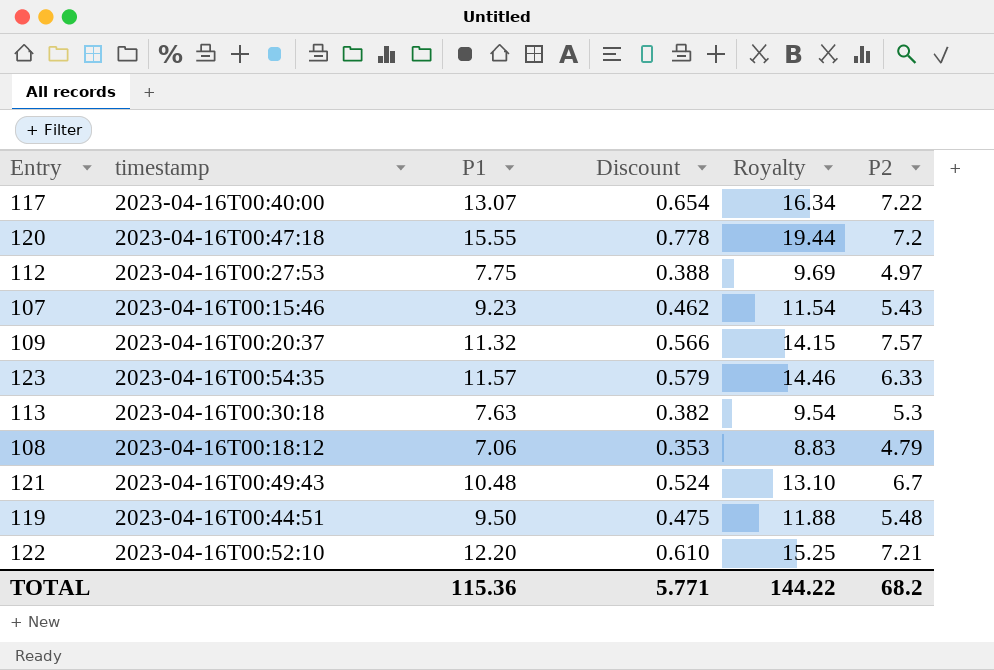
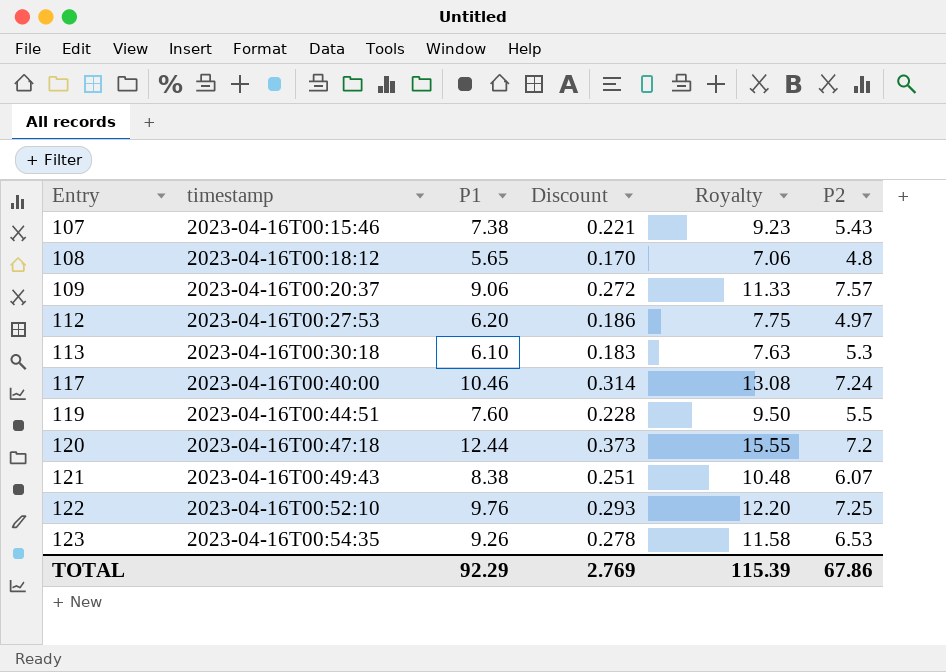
row order: none -> Entry ascending
column Discount | formula: [P1] * 0.05 -> [P1] * 0.03
107 | P1: 9.23 -> 7.38
107 | Royalty: 11.54 -> 9.23
108 | P1: 7.06 -> 5.65
108 | Royalty: 8.83 -> 7.06
108 | P2: 4.79 -> 4.8
109 | P1: 11.32 -> 9.06
109 | Royalty: 14.15 -> 11.33
112 | P1: 7.75 -> 6.20
112 | Royalty: 9.69 -> 7.75
113 | P1: 7.63 -> 6.10
113 | Royalty: 9.54 -> 7.63
117 | P1: 13.07 -> 10.46
117 | Royalty: 16.34 -> 13.08
117 | P2: 7.22 -> 7.24
119 | P1: 9.50 -> 7.60
119 | Royalty: 11.88 -> 9.50
119 | P2: 5.48 -> 5.5
120 | P1: 15.55 -> 12.44
120 | Royalty: 19.44 -> 15.55
121 | P1: 10.48 -> 8.38
121 | Royalty: 13.10 -> 10.48
121 | P2: 6.7 -> 6.07
122 | P1: 12.20 -> 9.76
122 | Royalty: 15.25 -> 12.20
122 | P2: 7.21 -> 7.25
123 | P1: 11.57 -> 9.26
123 | Royalty: 14.46 -> 11.58
123 | P2: 6.33 -> 6.53
TOTAL | P1: 115.36 -> 92.29
TOTAL | Discount: 5.771 -> 2.769
TOTAL | Royalty: 144.22 -> 115.39
TOTAL | P2: 68.2 -> 67.86

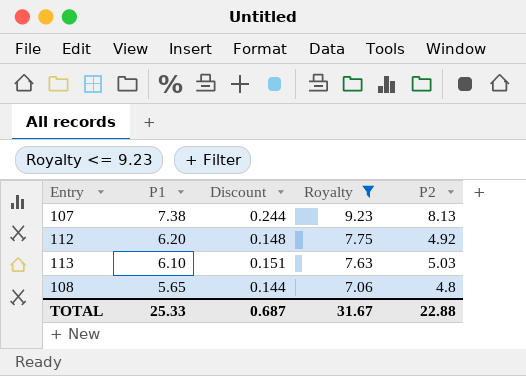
filter: none -> Royalty <= 9.23
row order: Entry ascending -> P1 descending
column timestamp | position: 2 -> none
column Discount | formula: [P1] * 0.03 -> [P2] * 0.03
107 | P2: 5.43 -> 8.13
112 | P2: 4.97 -> 4.92
113 | P2: 5.3 -> 5.03
TOTAL | P1: 92.29 -> 25.33
TOTAL | Discount: 2.769 -> 0.687
TOTAL | Royalty: 115.39 -> 31.67
TOTAL | P2: 67.86 -> 22.88

